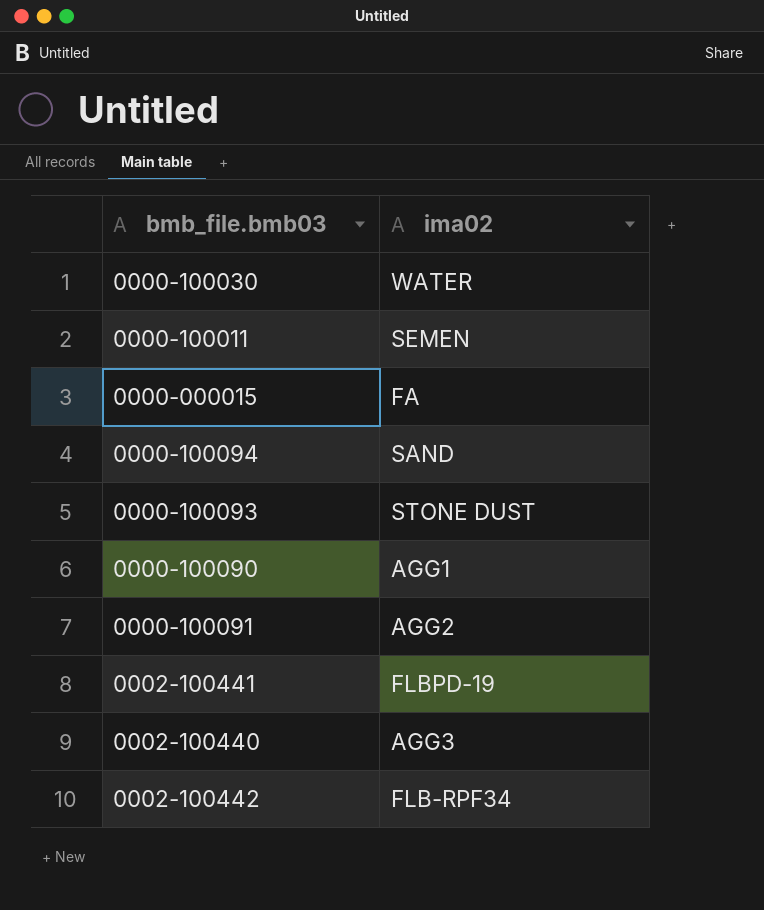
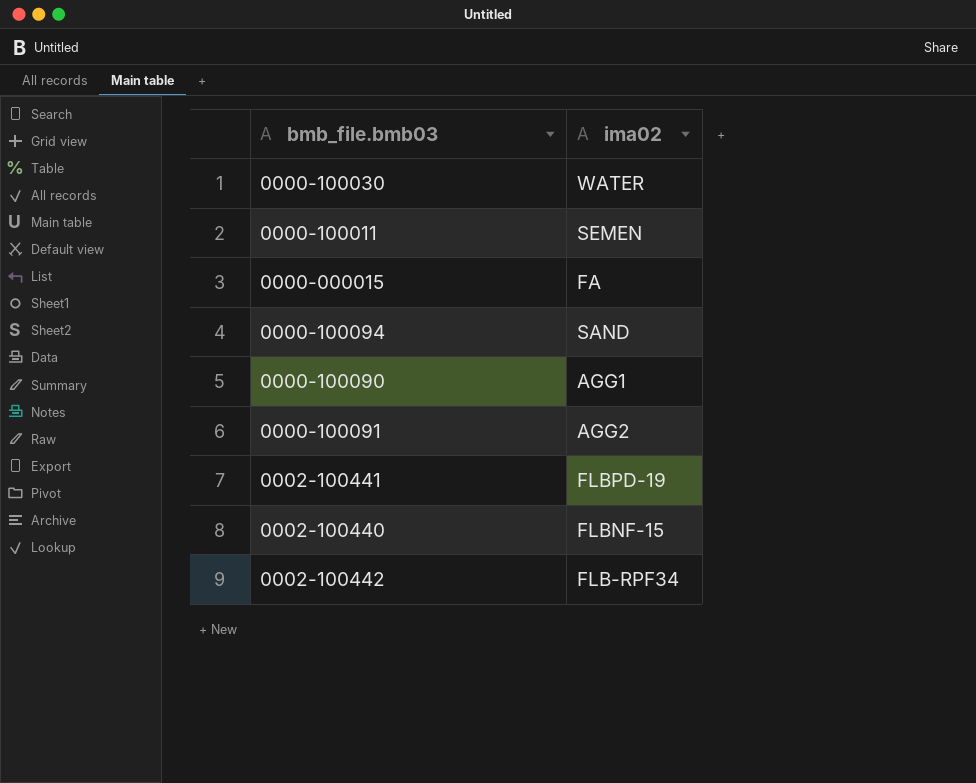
row 0000-100093: STONE DUST -> none
0002-100440 | ima02: AGG3 -> FLBNF-15

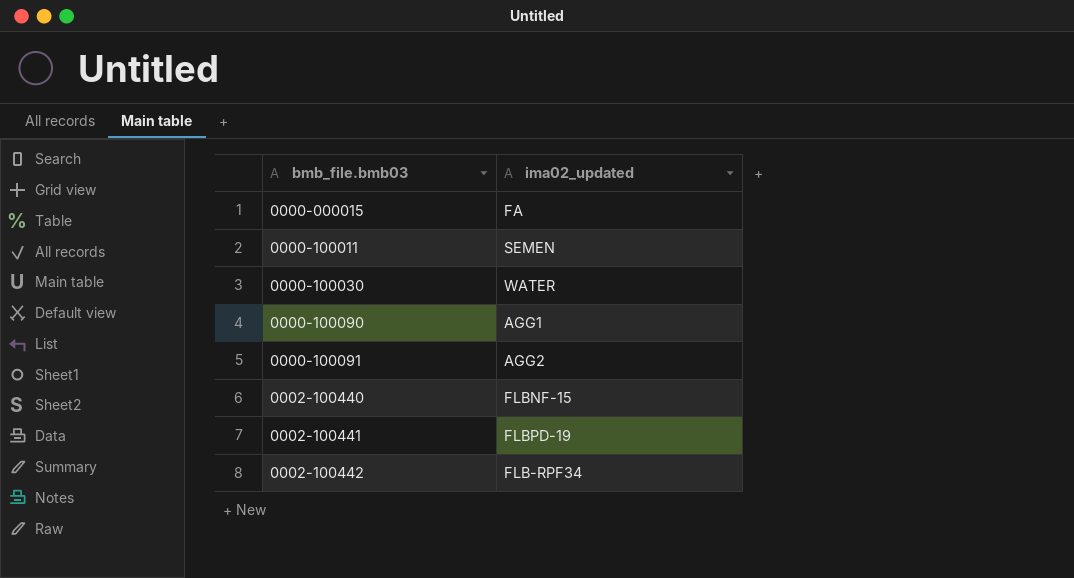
row order: none -> bmb_file.bmb03 ascending
column name: ima02 -> ima02_updated
row 0000-100094: SAND -> none

